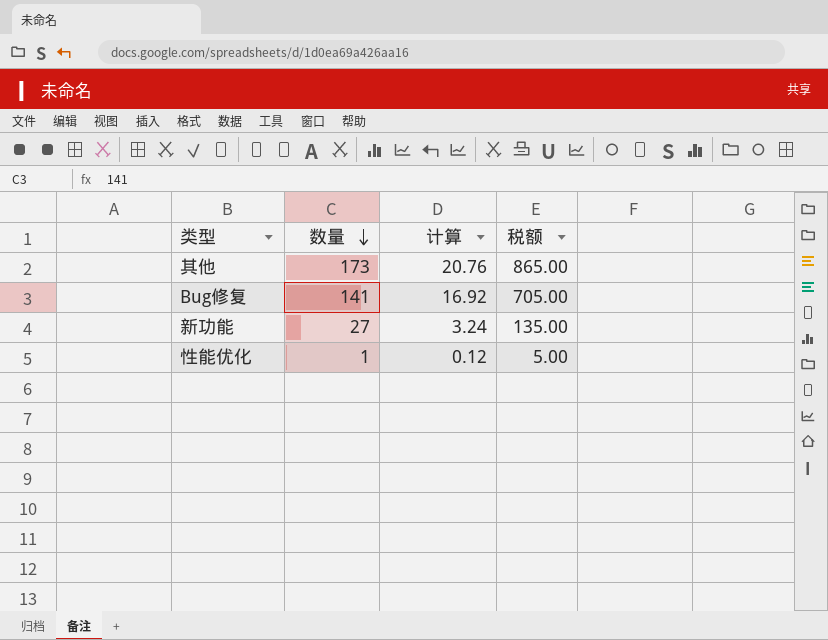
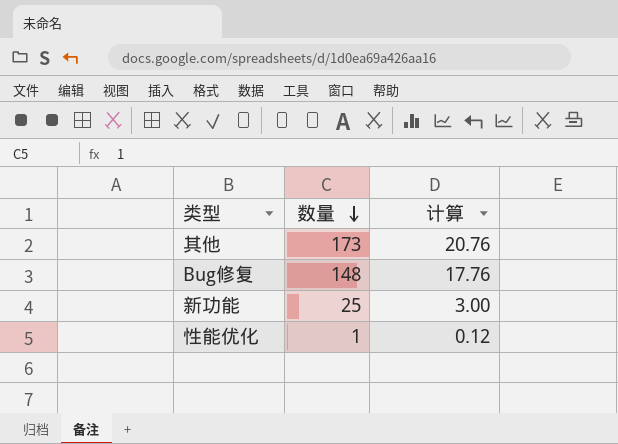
column 税额 | formula: [数量] * 5 -> none
Bug修复 | 数量: 141 -> 148
Bug修复 | 计算: 16.92 -> 17.76
新功能 | 数量: 27 -> 25
新功能 | 计算: 3.24 -> 3.00

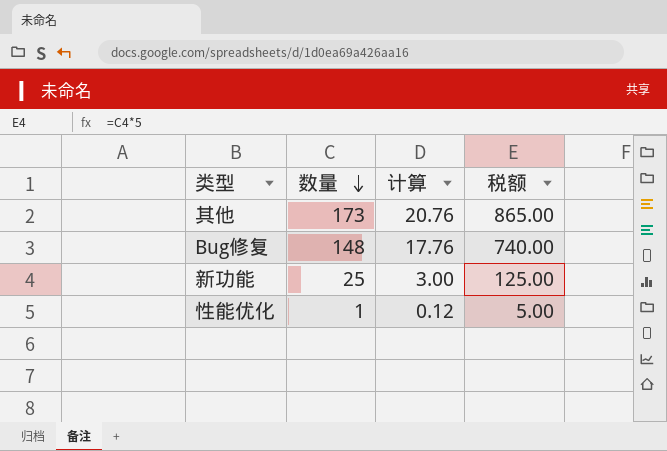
column 税额 | formula: none -> [数量] * 5

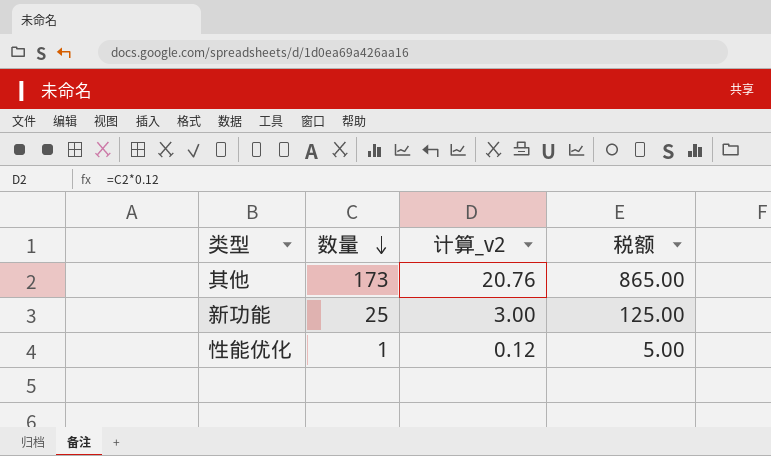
column name: 计算 -> 计算_v2
row Bug修复: 148 | 17.76 | 740.00 -> none

